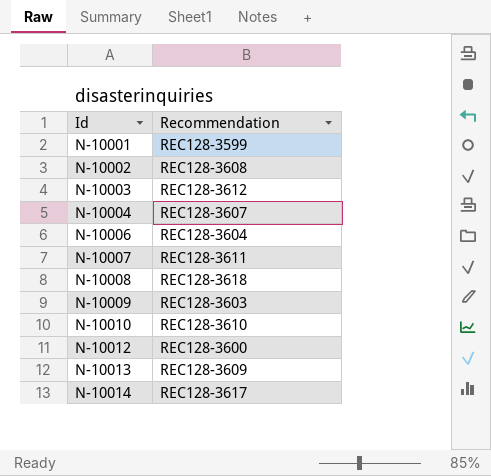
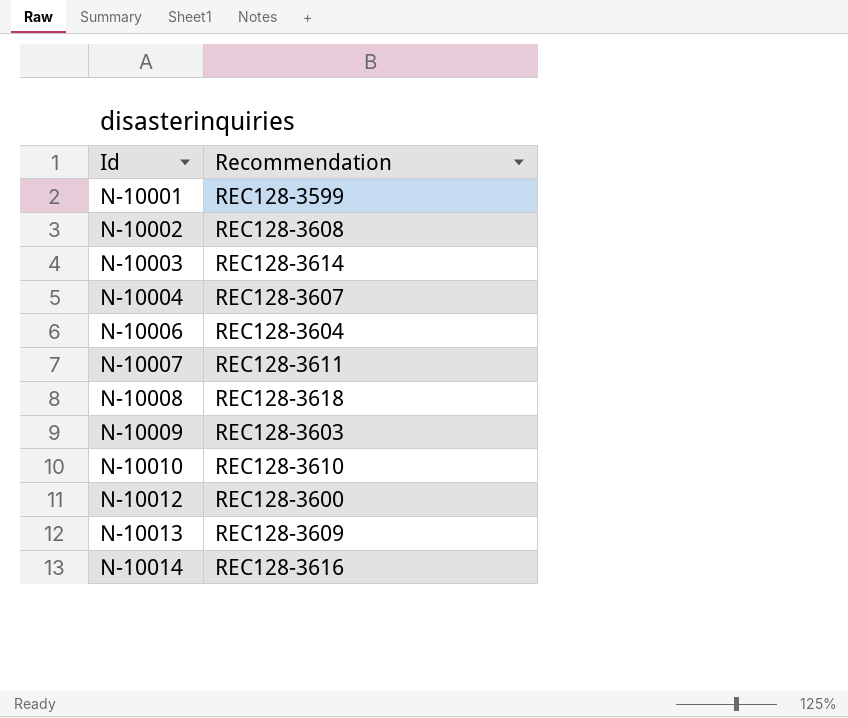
N-10003 | Recommendation: REC128-3612 -> REC128-3614
N-10014 | Recommendation: REC128-3617 -> REC128-3616

